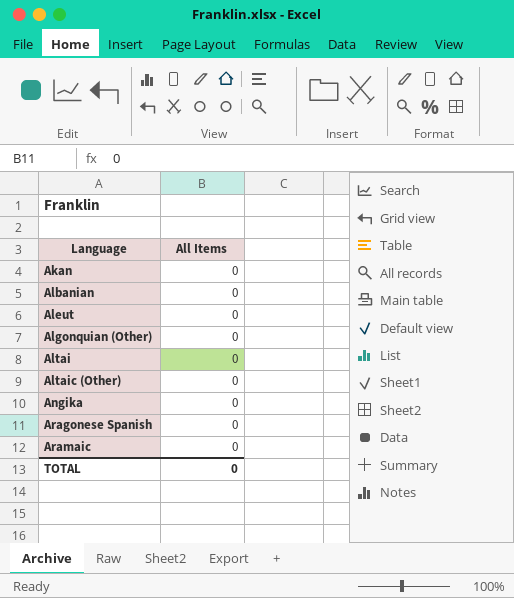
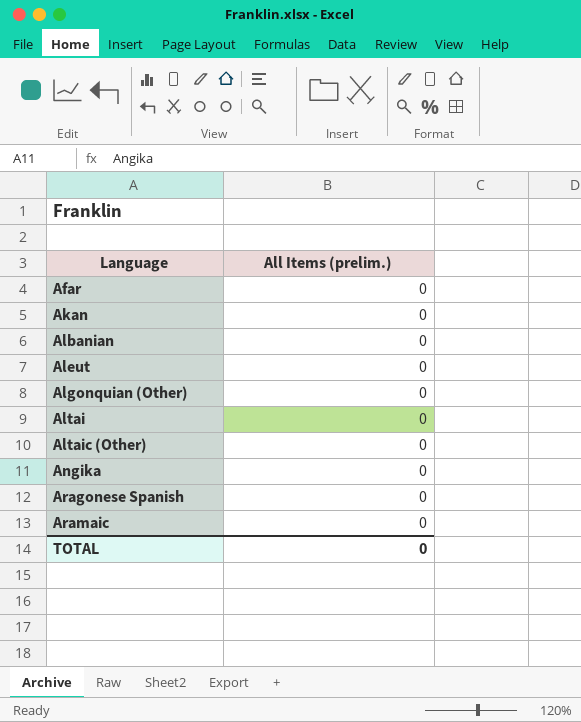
column name: All Items -> All Items (prelim.)
row Afar: none -> 0

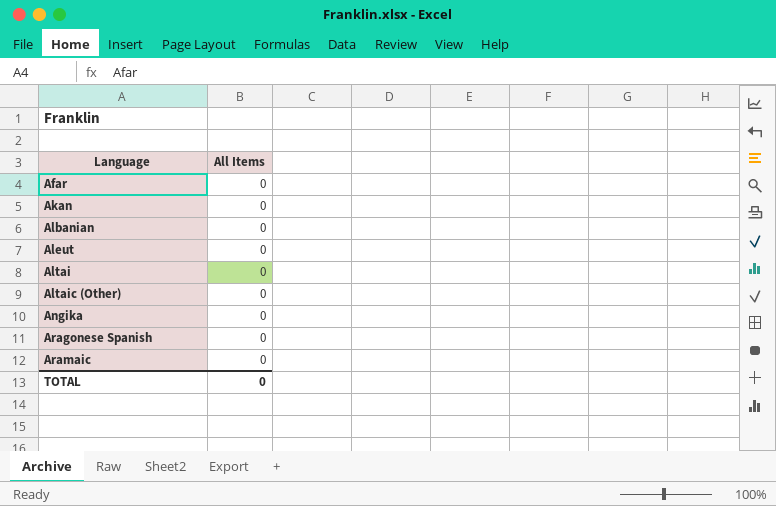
column name: All Items (prelim.) -> All Items
row Algonquian (Other): 0 -> none

